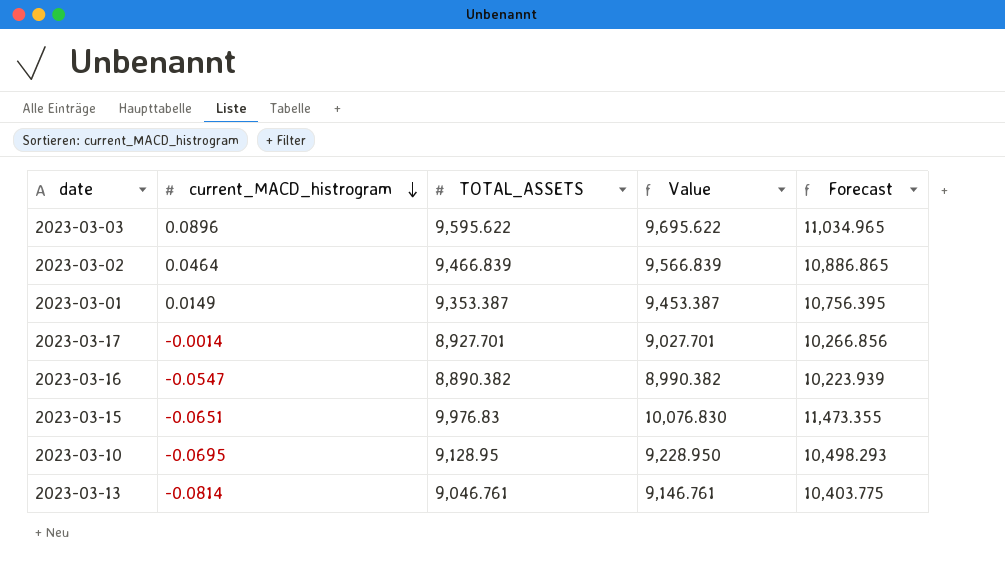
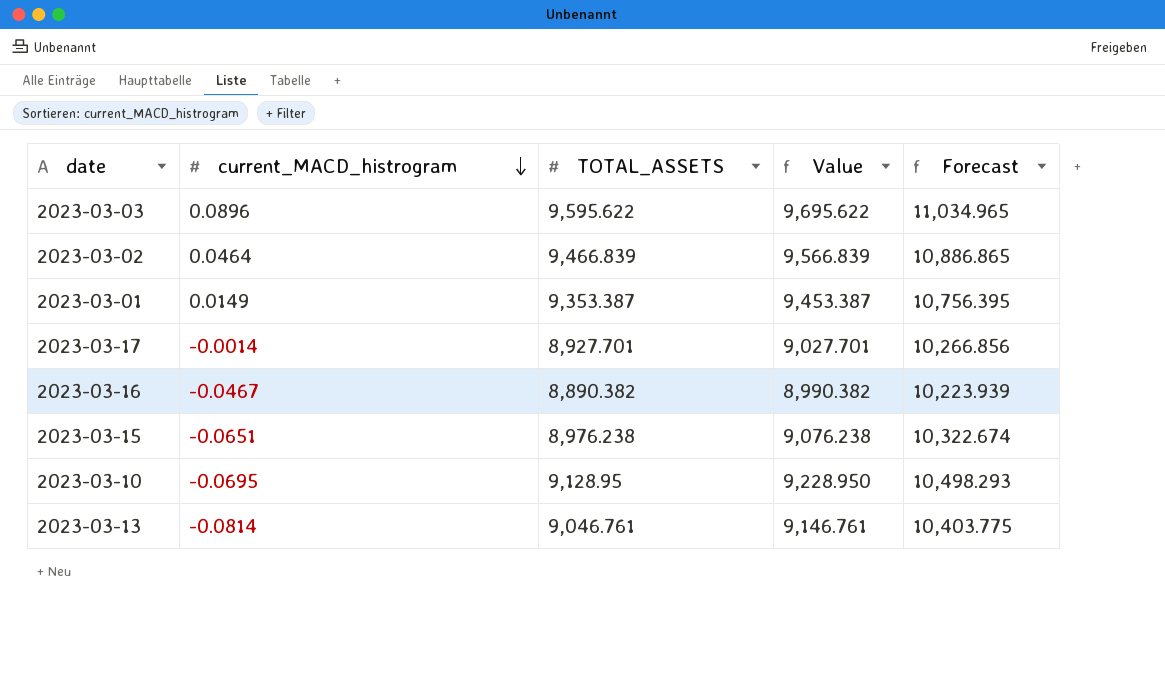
2023-03-16 | current_MACD_histrogram: -0.0547 -> -0.0467
2023-03-15 | TOTAL_ASSETS: 9,976.83 -> 8,976.238
2023-03-15 | Value: 10,076.830 -> 9,076.238
2023-03-15 | Forecast: 11,473.355 -> 10,322.674

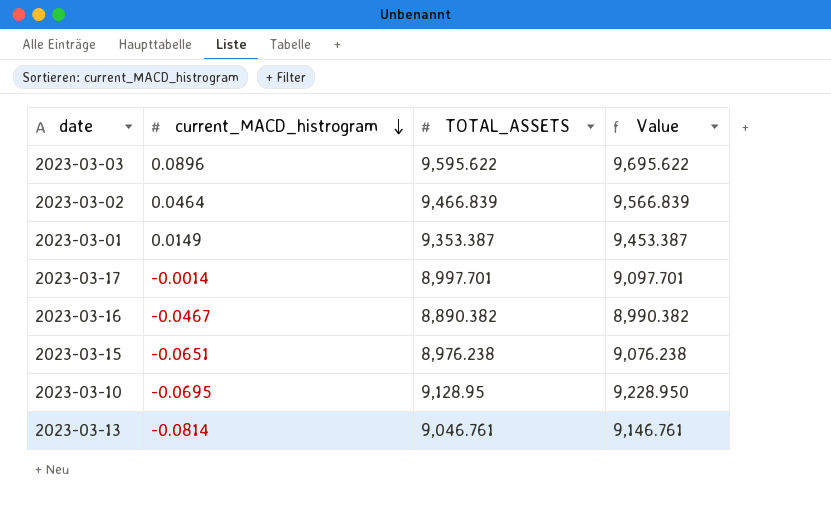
column Forecast | formula: [TOTAL_ASSETS] * 1.15 -> none
2023-03-17 | TOTAL_ASSETS: 8,927.701 -> 8,997.701
2023-03-17 | Value: 9,027.701 -> 9,097.701

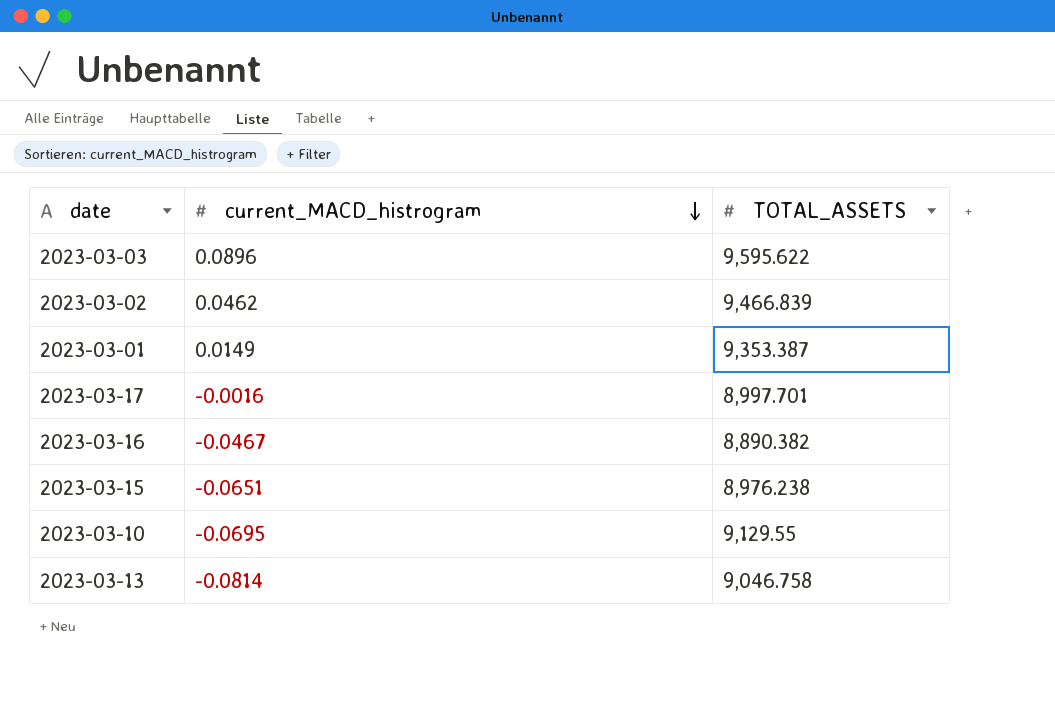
column Value | formula: [TOTAL_ASSETS] + 100 -> none
2023-03-02 | current_MACD_histrogram: 0.0464 -> 0.0462
2023-03-17 | current_MACD_histrogram: -0.0014 -> -0.0016
2023-03-10 | TOTAL_ASSETS: 9,128.95 -> 9,129.55
2023-03-13 | TOTAL_ASSETS: 9,046.761 -> 9,046.758

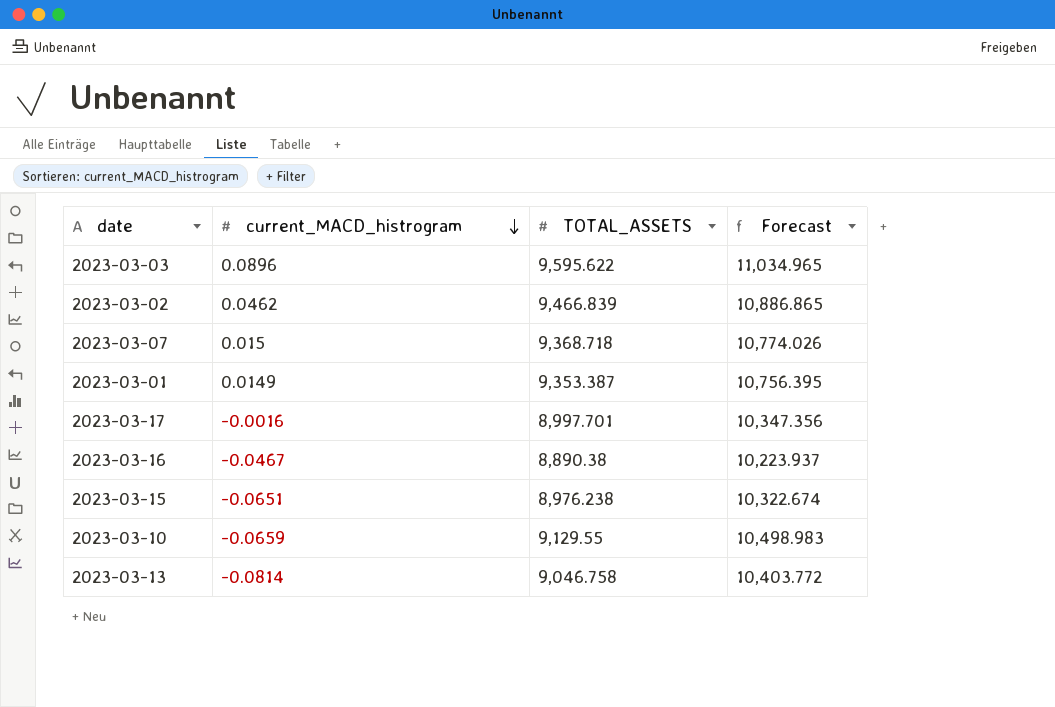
column Forecast | formula: none -> [TOTAL_ASSETS] * 1.15
row 2023-03-07: none -> 0.015 | 9,368.718 | 10,774.026
2023-03-16 | TOTAL_ASSETS: 8,890.382 -> 8,890.38
2023-03-10 | current_MACD_histrogram: -0.0695 -> -0.0659

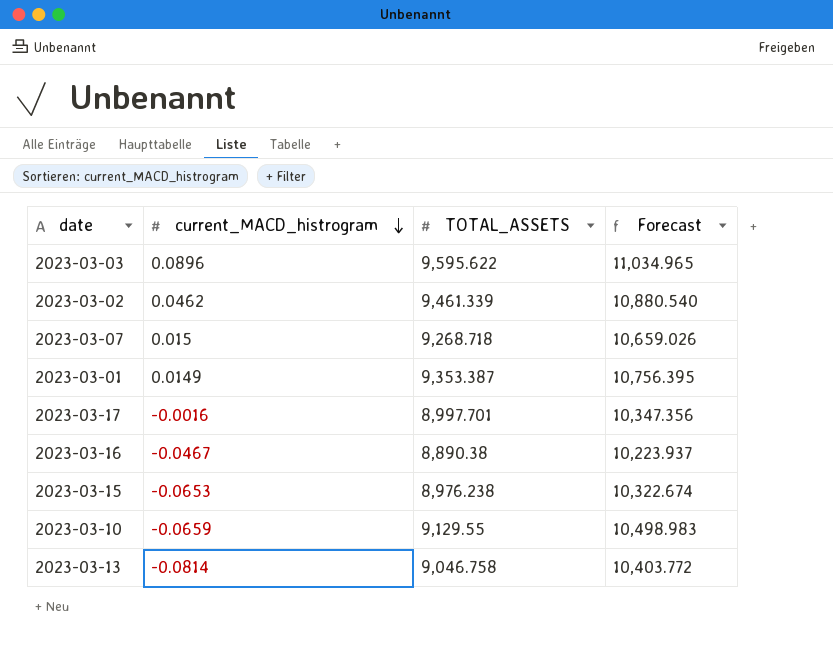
2023-03-02 | TOTAL_ASSETS: 9,466.839 -> 9,461.339
2023-03-02 | Forecast: 10,886.865 -> 10,880.540
2023-03-07 | TOTAL_ASSETS: 9,368.718 -> 9,268.718
2023-03-07 | Forecast: 10,774.026 -> 10,659.026
2023-03-15 | current_MACD_histrogram: -0.0651 -> -0.0653

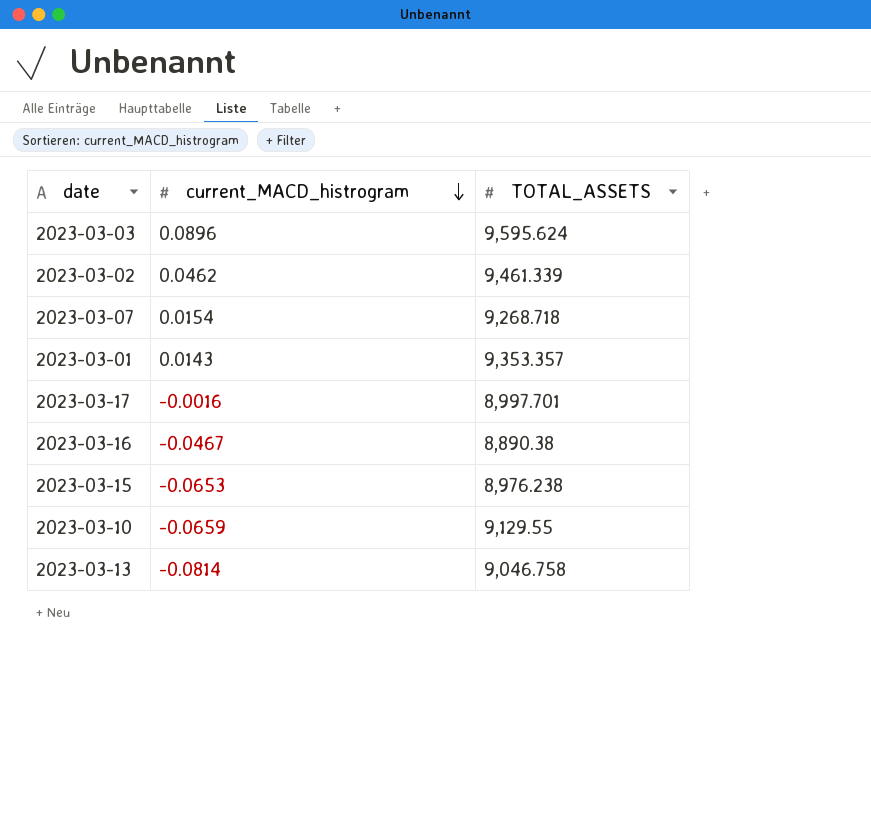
column Forecast | formula: [TOTAL_ASSETS] * 1.15 -> none
2023-03-03 | TOTAL_ASSETS: 9,595.622 -> 9,595.624
2023-03-07 | current_MACD_histrogram: 0.015 -> 0.0154
2023-03-01 | current_MACD_histrogram: 0.0149 -> 0.0143
2023-03-01 | TOTAL_ASSETS: 9,353.387 -> 9,353.357

